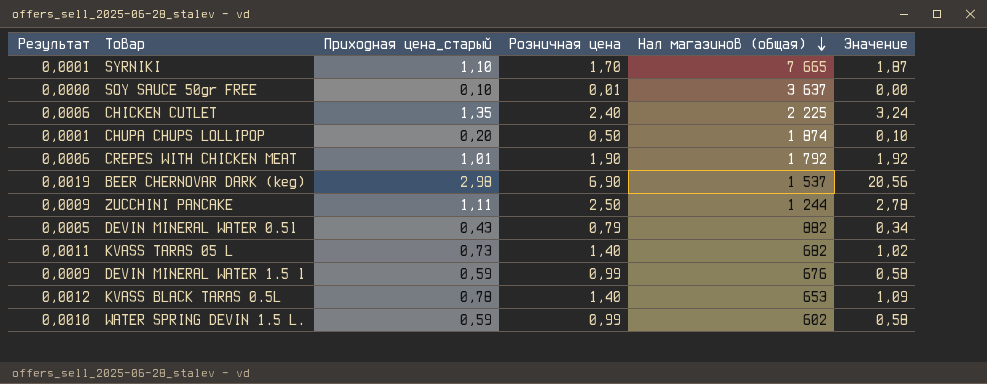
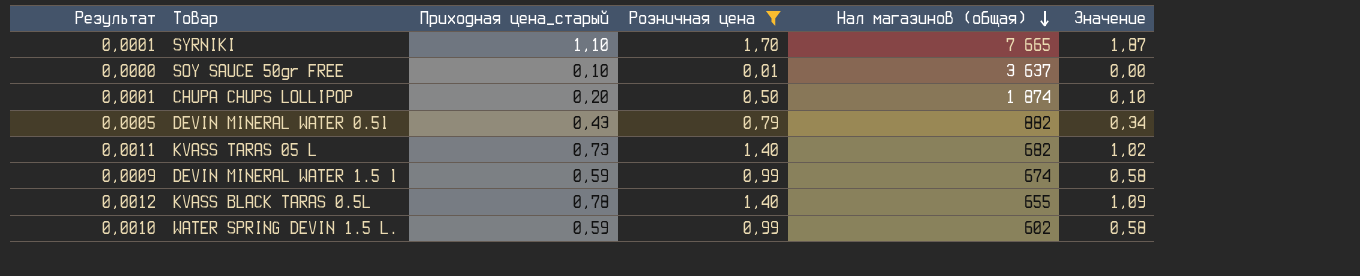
filter: none -> Розничная цена <= 1,70
DEVIN MINERAL WATER 1.5 l | Нал магазинов (общая): 676 -> 674
KVASS BLACK TARAS 0.5L | Нал магазинов (общая): 653 -> 655

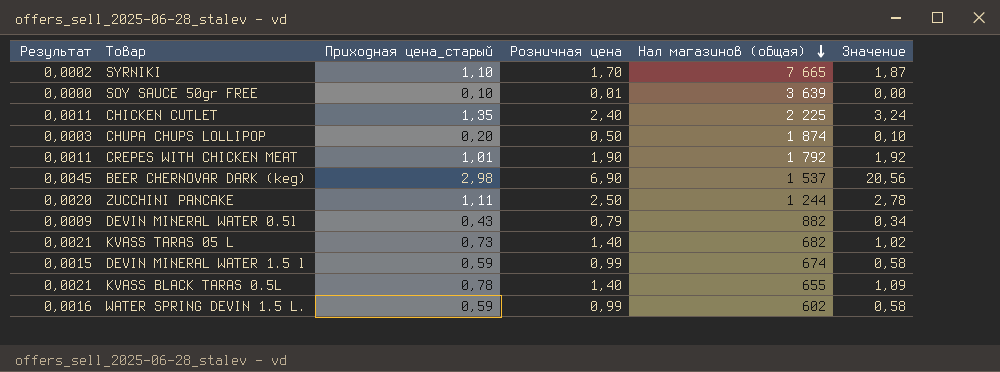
filter: Розничная цена <= 1,70 -> none
column Результат | formula: [Приходная цена_старый] / [Нал магазинов (общая)] -> [Розничная цена] / [Нал магазинов (общая)]
SOY SAUCE 50gr FREE | Нал магазинов (общая): 3 637 -> 3 639

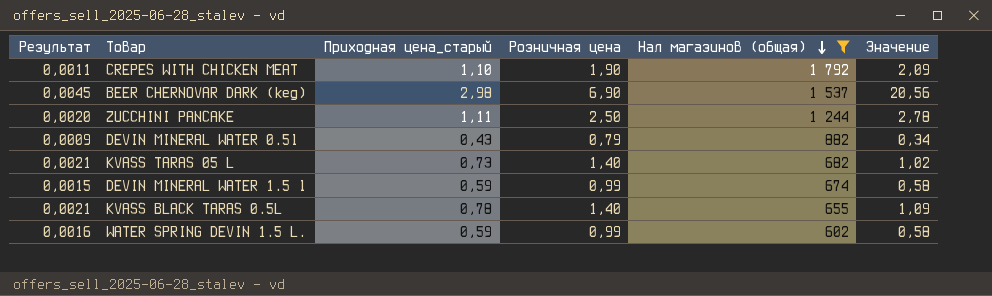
filter: none -> Нал магазинов (общая) <= 1 792
CREPES WITH CHICKEN MEAT | Приходная цена_старый: 1,01 -> 1,10
CREPES WITH CHICKEN MEAT | Значение: 1,92 -> 2,09

